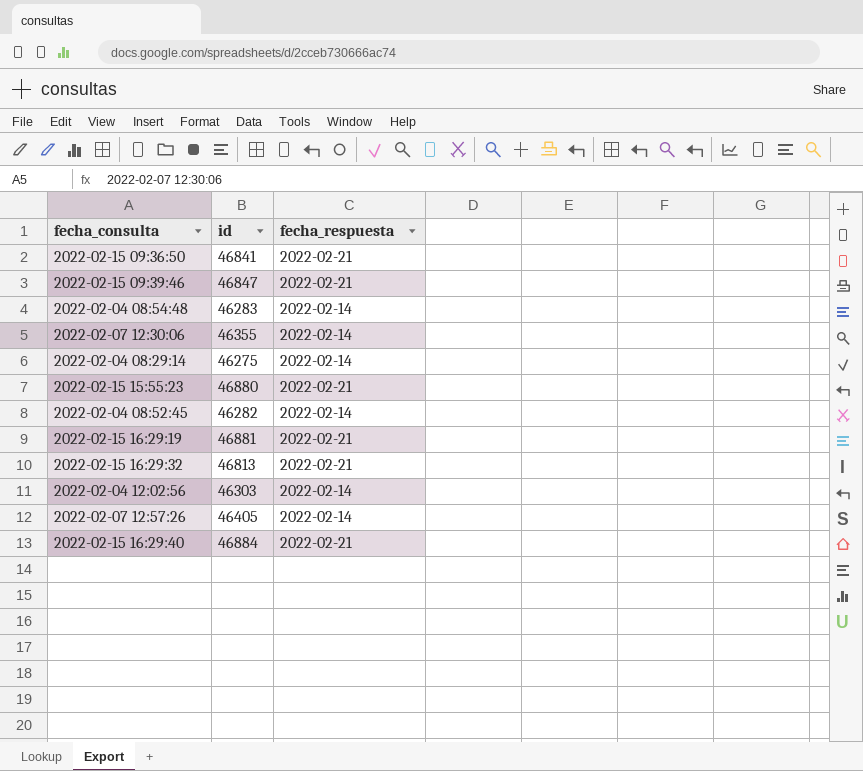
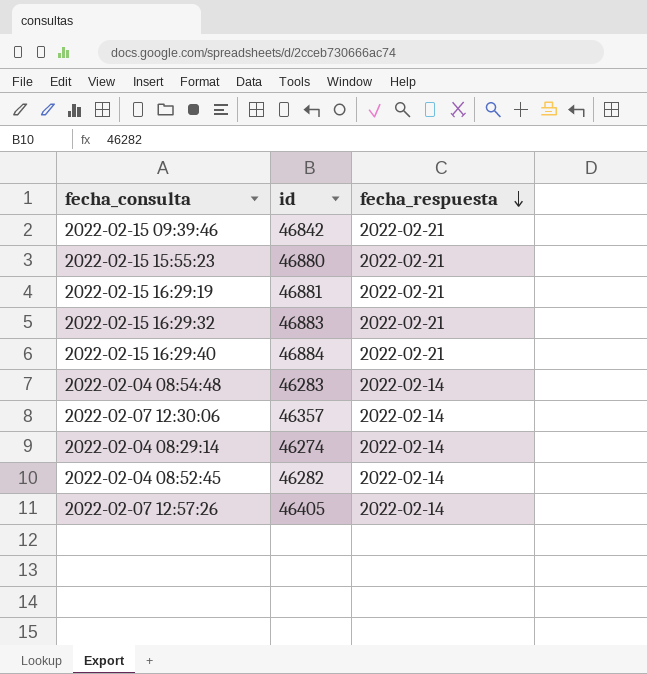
row order: none -> fecha_respuesta descending
row 2022-02-15 09:36:50: 46841 | 2022-02-21 -> none
row 2022-02-04 12:02:56: 46303 | 2022-02-14 -> none
2022-02-15 09:39:46 | id: 46847 -> 46842
2022-02-15 16:29:32 | id: 46813 -> 46883
2022-02-07 12:30:06 | id: 46355 -> 46357
2022-02-04 08:29:14 | id: 46275 -> 46274

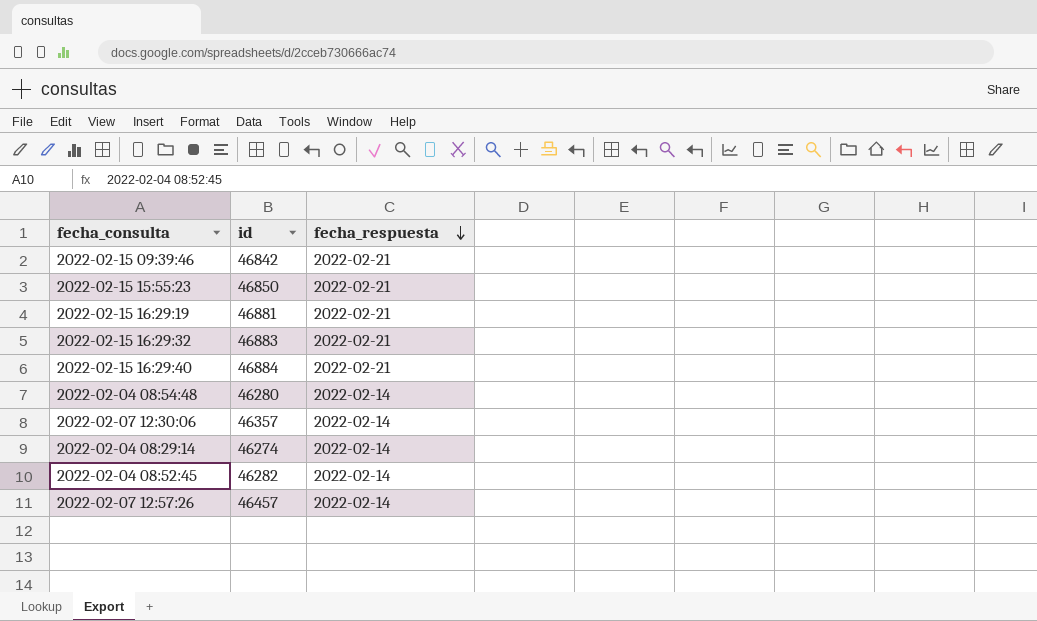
2022-02-15 15:55:23 | id: 46880 -> 46850
2022-02-04 08:54:48 | id: 46283 -> 46280
2022-02-07 12:57:26 | id: 46405 -> 46457

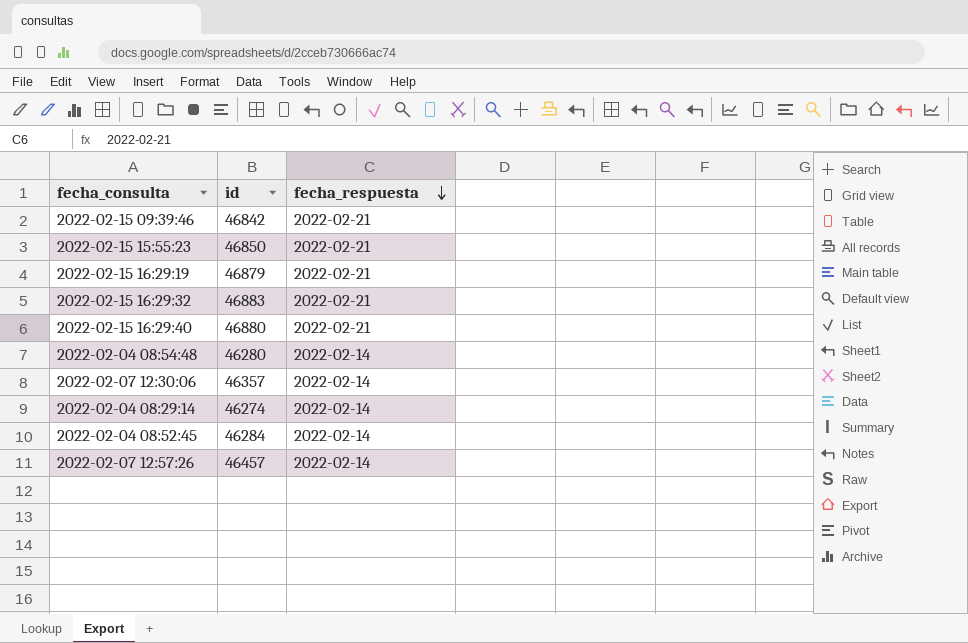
2022-02-15 16:29:19 | id: 46881 -> 46879
2022-02-15 16:29:40 | id: 46884 -> 46880
2022-02-04 08:52:45 | id: 46282 -> 46284

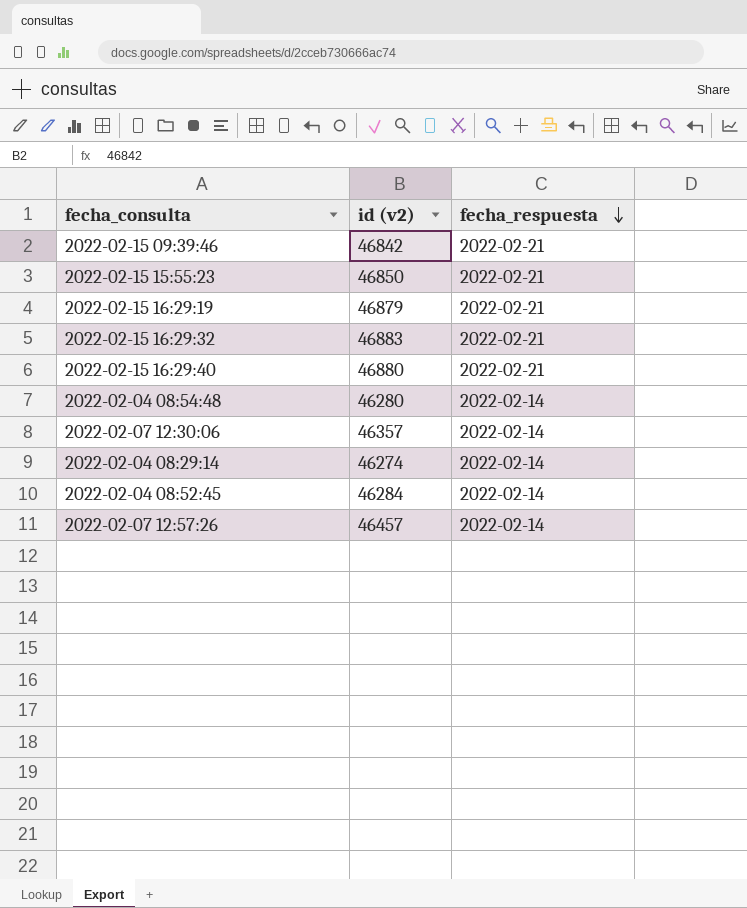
column name: id -> id (v2)

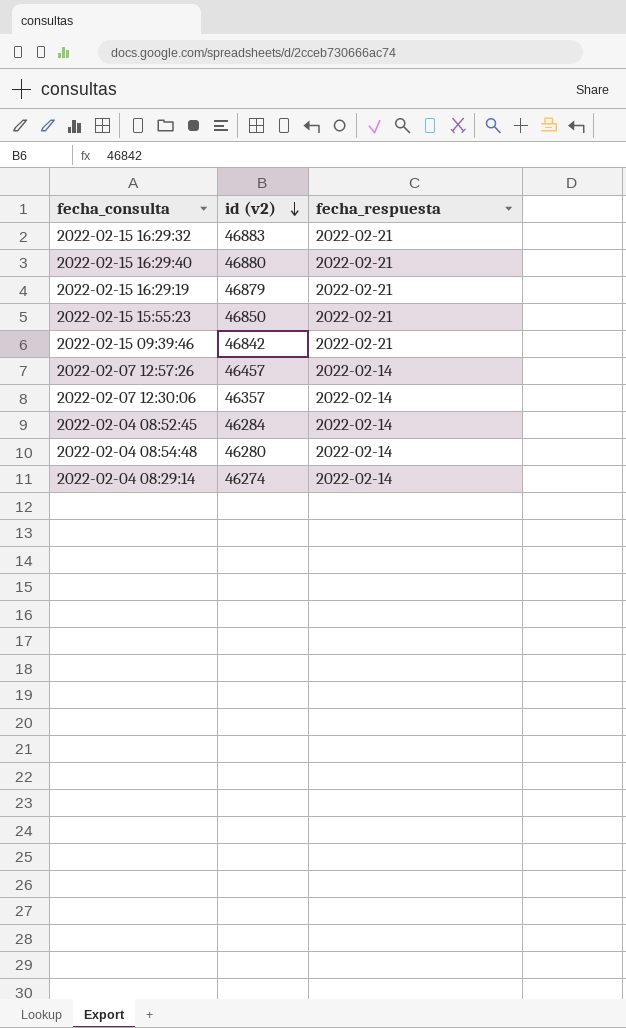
row order: fecha_respuesta descending -> id (v2) descending

